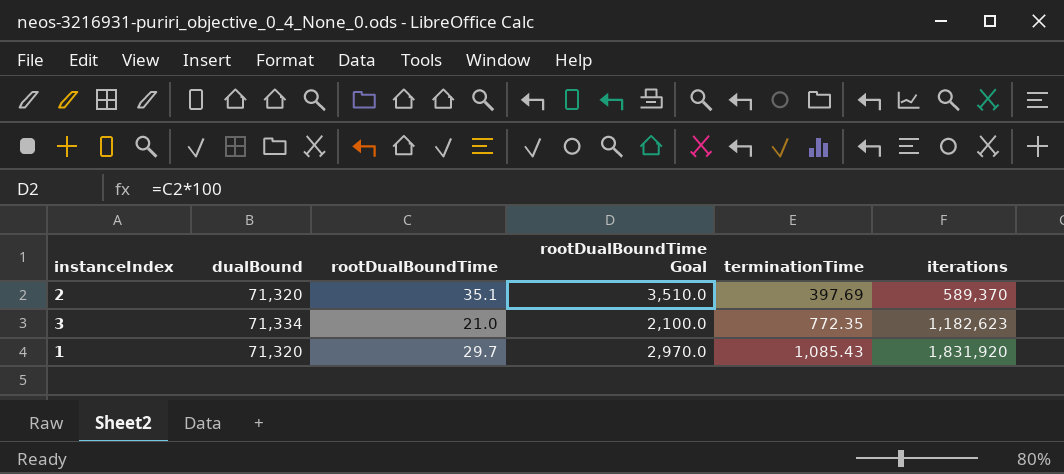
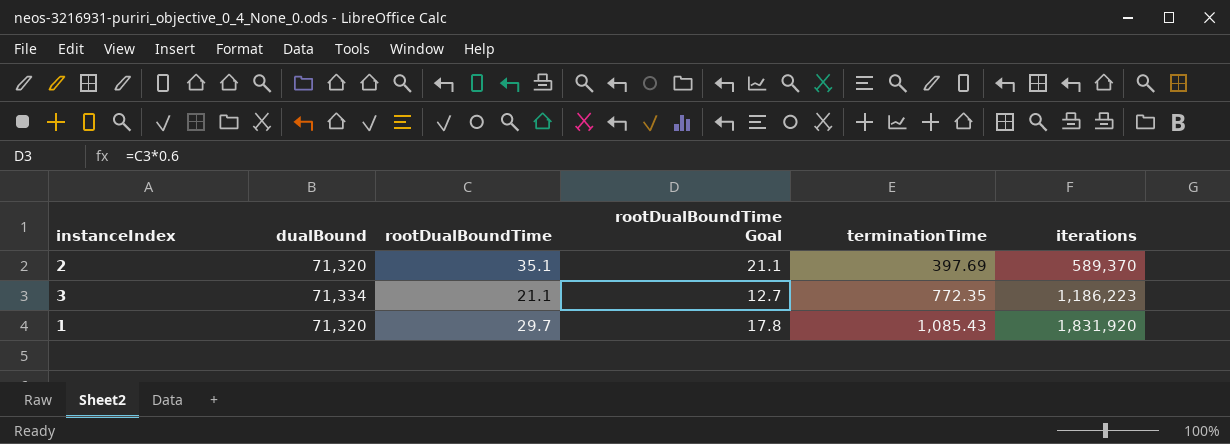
column rootDualBoundTime Goal | formula: [rootDualBoundTime] * 100 -> [rootDualBoundTime] * 0.6
3 | rootDualBoundTime: 21.0 -> 21.1
3 | iterations: 1,182,623 -> 1,186,223

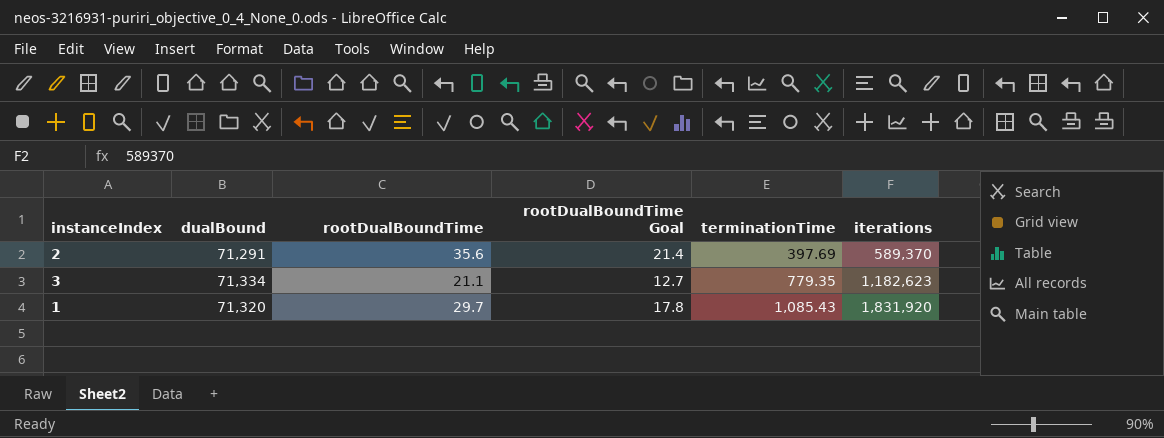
2 | dualBound: 71,320 -> 71,291
2 | rootDualBoundTime: 35.1 -> 35.6
2 | rootDualBoundTime Goal: 21.1 -> 21.4
3 | terminationTime: 772.35 -> 779.35
3 | iterations: 1,186,223 -> 1,182,623

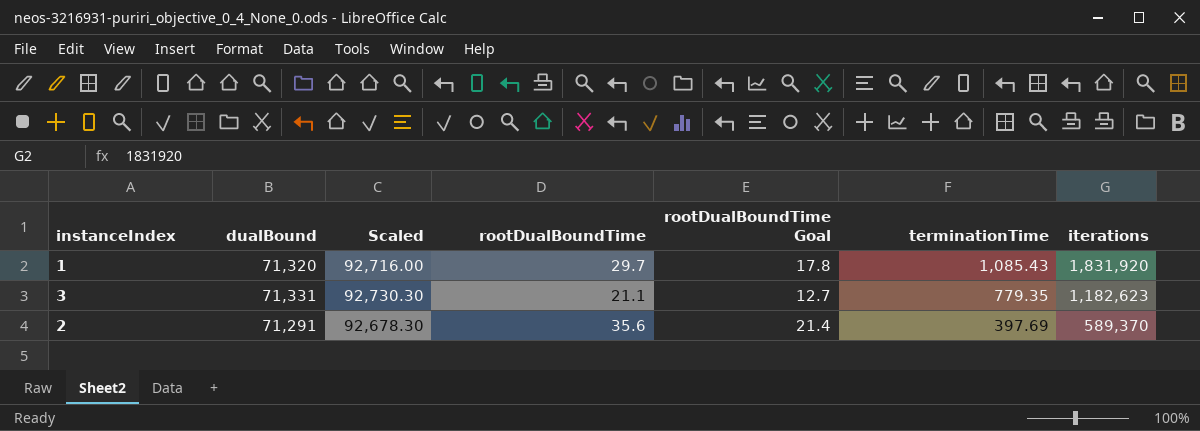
row order: terminationTime ascending -> terminationTime descending
column Scaled | formula: none -> [dualBound] * 1.3
3 | dualBound: 71,334 -> 71,331

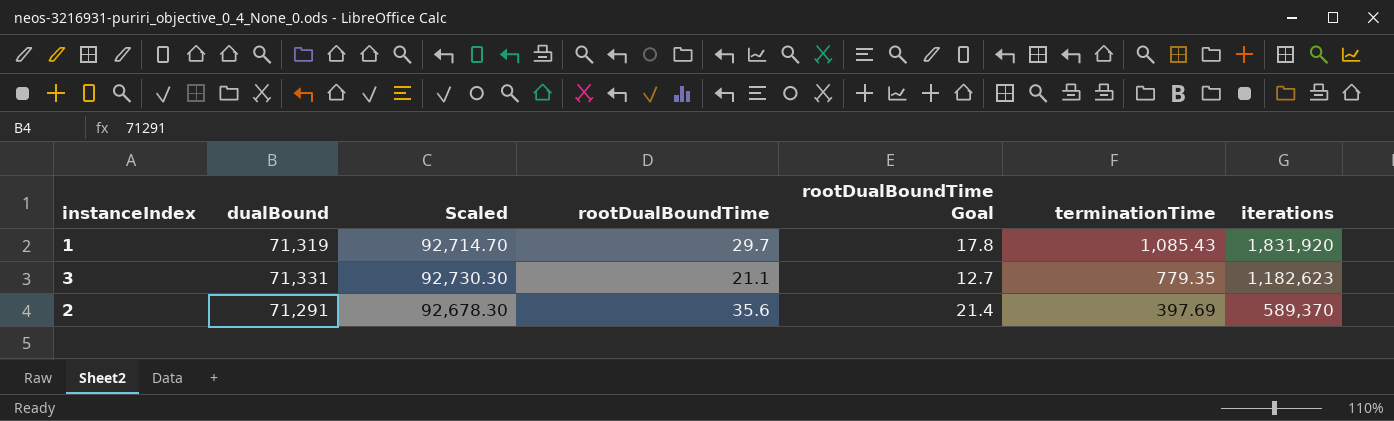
1 | dualBound: 71,320 -> 71,319
1 | Scaled: 92,716.00 -> 92,714.70

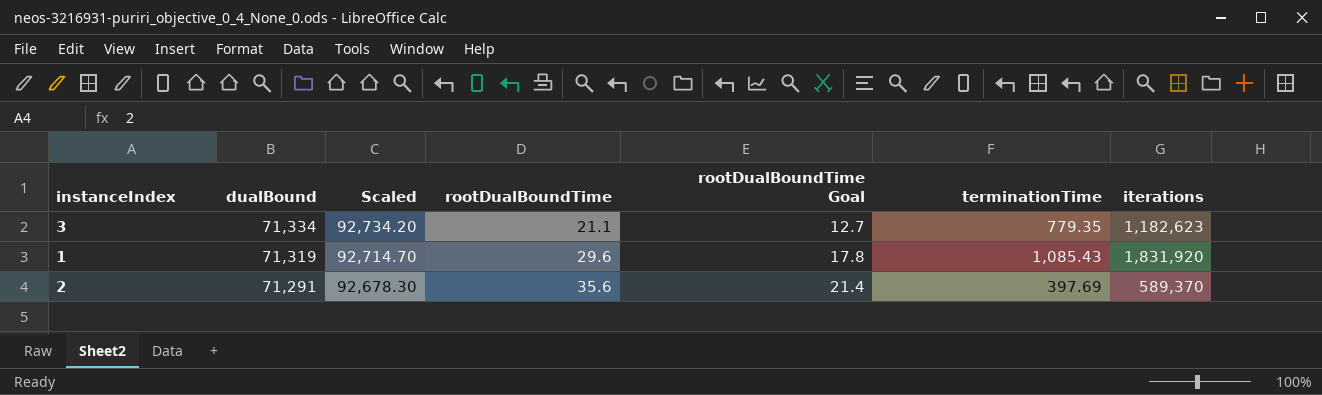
row order: terminationTime descending -> dualBound descending
3 | dualBound: 71,331 -> 71,334
3 | Scaled: 92,730.30 -> 92,734.20
1 | rootDualBoundTime: 29.7 -> 29.6

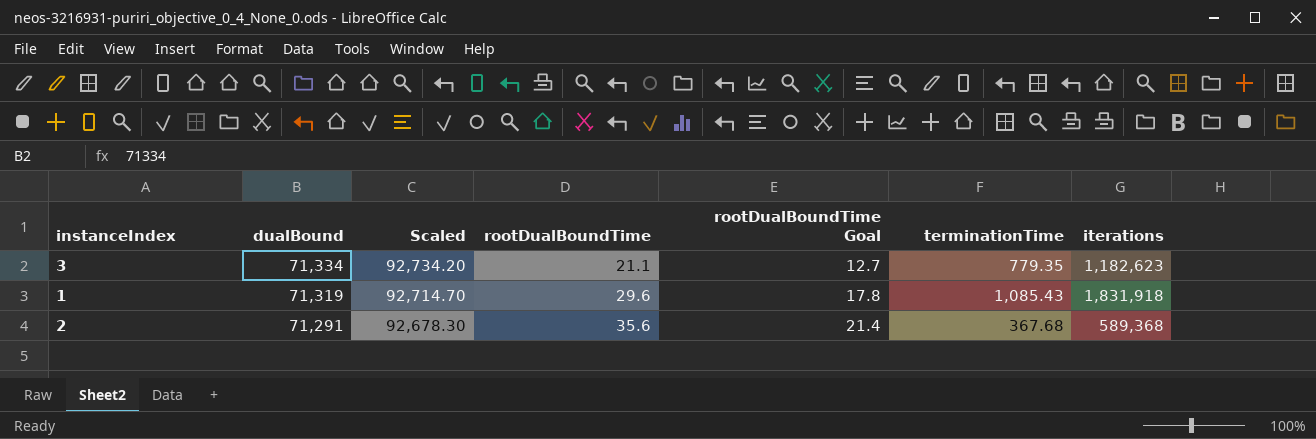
1 | iterations: 1,831,920 -> 1,831,918
2 | terminationTime: 397.69 -> 367.68
2 | iterations: 589,370 -> 589,368

